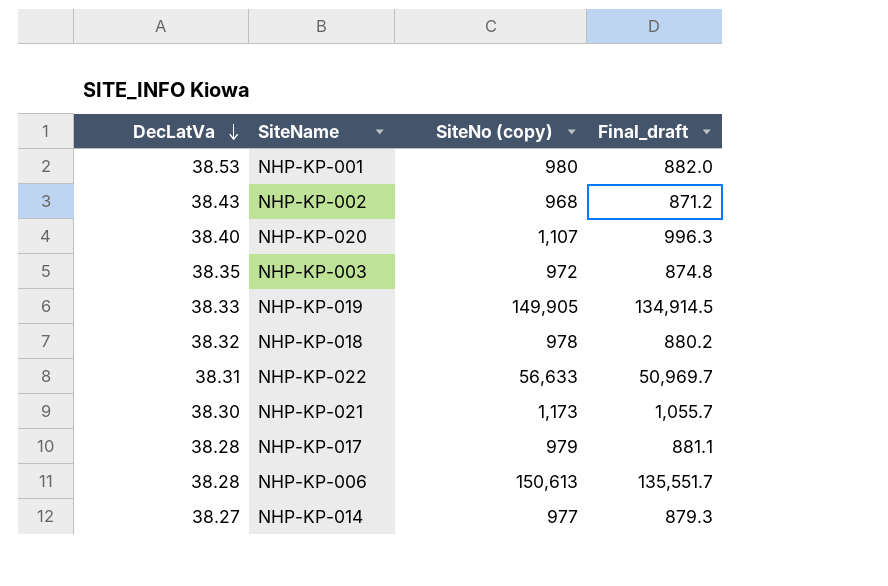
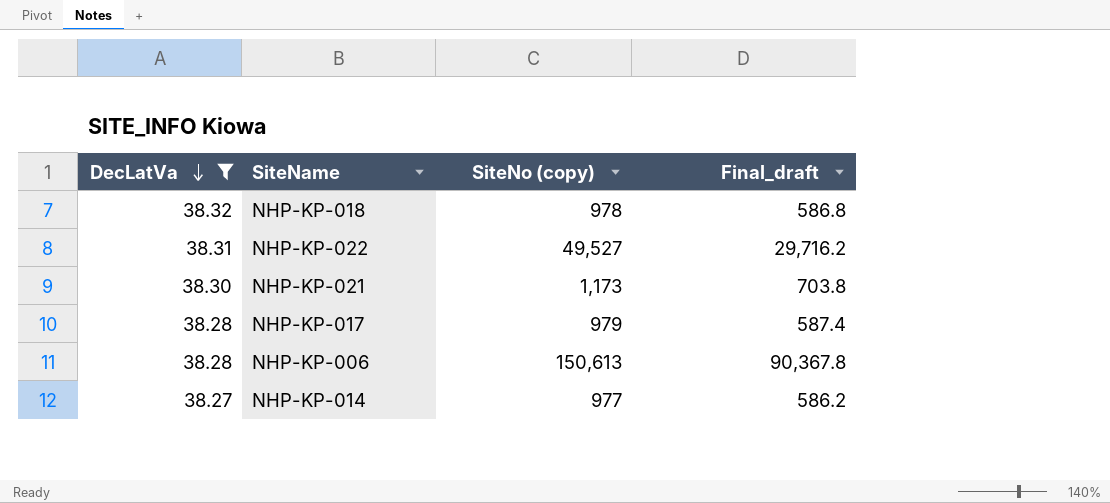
filter: none -> DecLatVa <= 38.32
column Final_draft | formula: [SiteNo (copy)] * 0.9 -> [SiteNo (copy)] * 0.6
NHP-KP-022 | SiteNo (copy): 56,633 -> 49,527

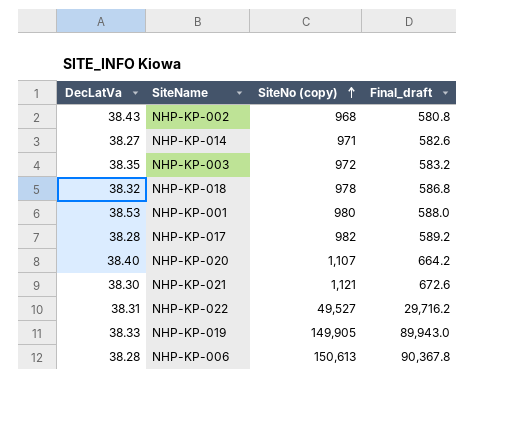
filter: DecLatVa <= 38.32 -> none
row order: DecLatVa descending -> SiteNo (copy) ascending
NHP-KP-014 | SiteNo (copy): 977 -> 971
NHP-KP-014 | Final_draft: 586.2 -> 582.6
NHP-KP-017 | SiteNo (copy): 979 -> 982
NHP-KP-017 | Final_draft: 587.4 -> 589.2
NHP-KP-021 | SiteNo (copy): 1,173 -> 1,121
NHP-KP-021 | Final_draft: 703.8 -> 672.6

